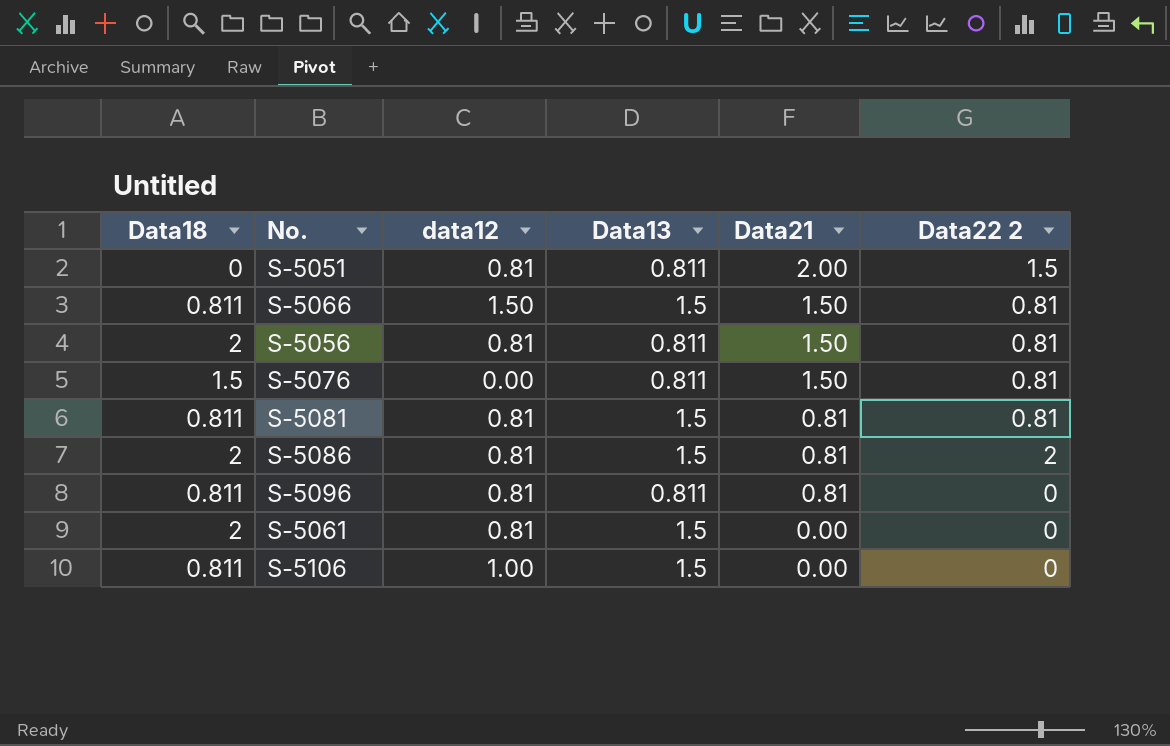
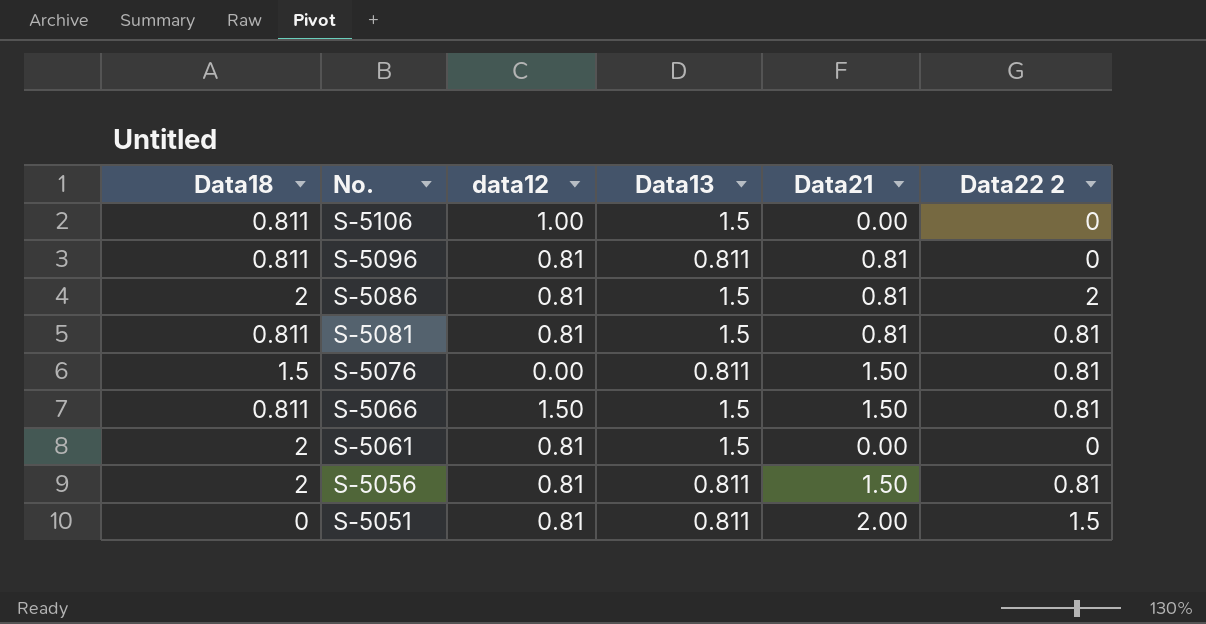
row order: Data21 descending -> No. descending

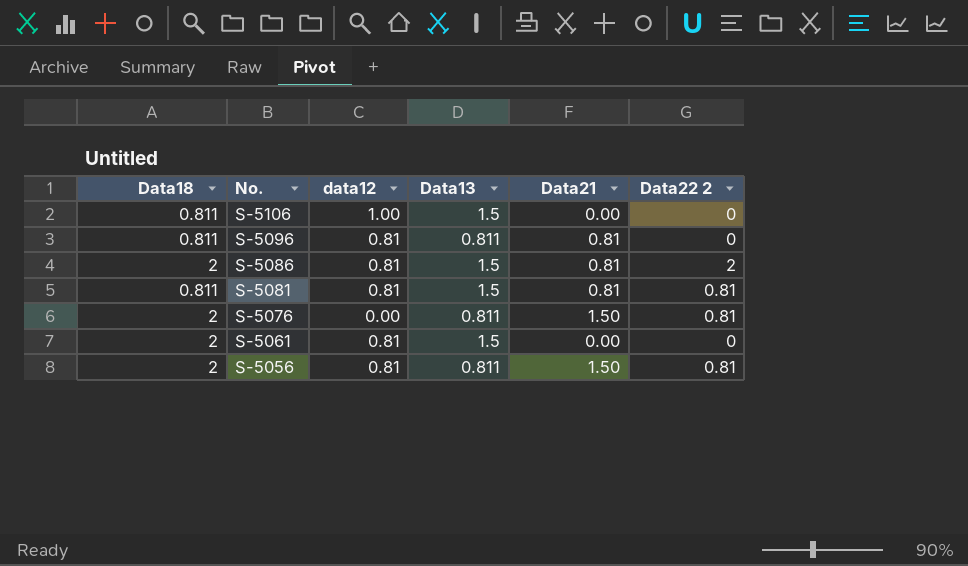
row S-5066: 0.811 | 1.50 | 1.5 | 1.50 | 0.81 -> none
row S-5051: 0 | 0.81 | 0.811 | 2.00 | 1.5 -> none
S-5076 | Data18: 1.5 -> 2

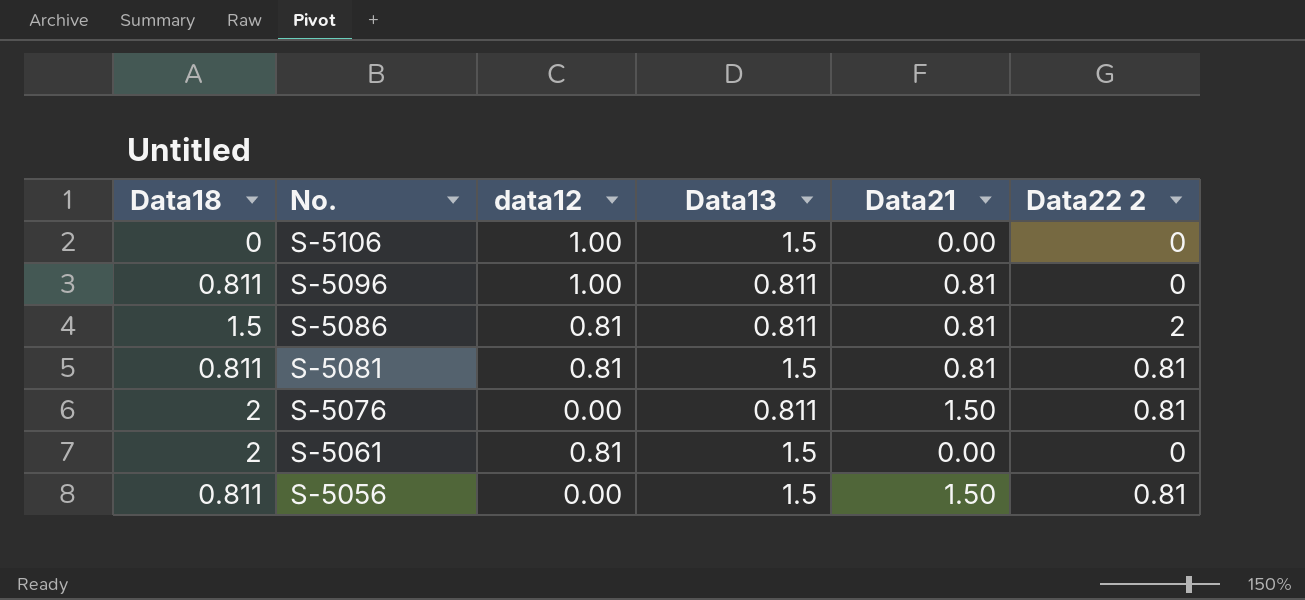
S-5106 | Data18: 0.811 -> 0
S-5096 | data12: 0.81 -> 1.00
S-5086 | Data18: 2 -> 1.5
S-5086 | Data13: 1.5 -> 0.811
S-5056 | Data18: 2 -> 0.811
S-5056 | data12: 0.81 -> 0.00
S-5056 | Data13: 0.811 -> 1.5

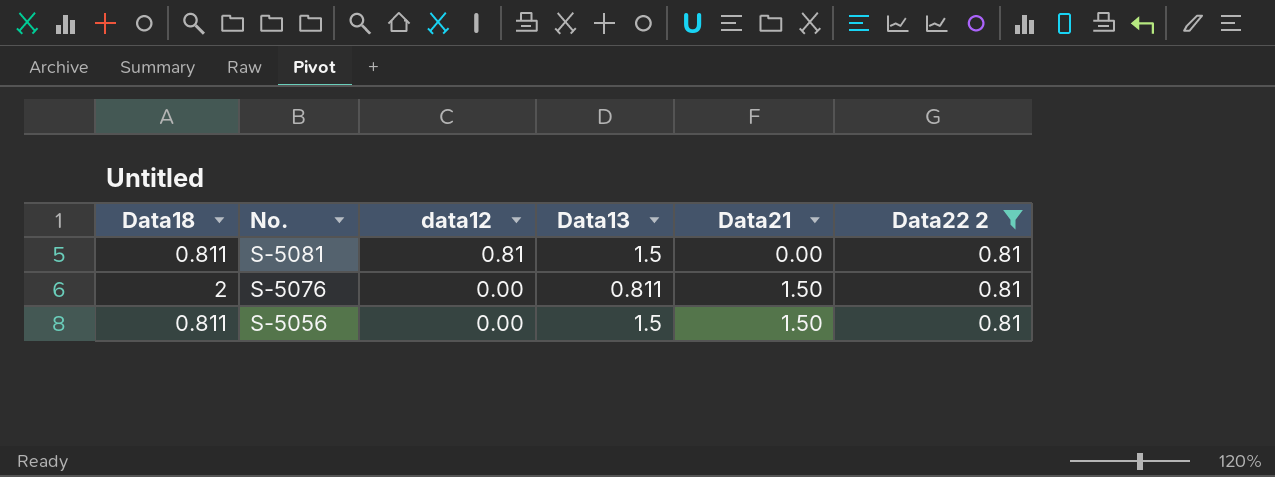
filter: none -> Data22 2 = 0.81
S-5081 | Data21: 0.81 -> 0.00

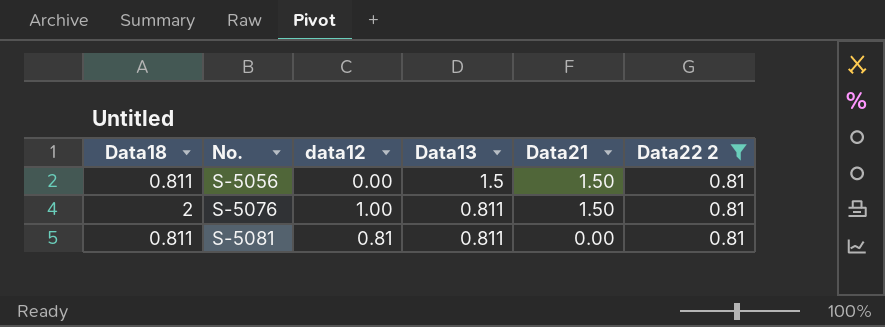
row order: No. descending -> No. ascending
S-5076 | data12: 0.00 -> 1.00
S-5081 | Data13: 1.5 -> 0.811

